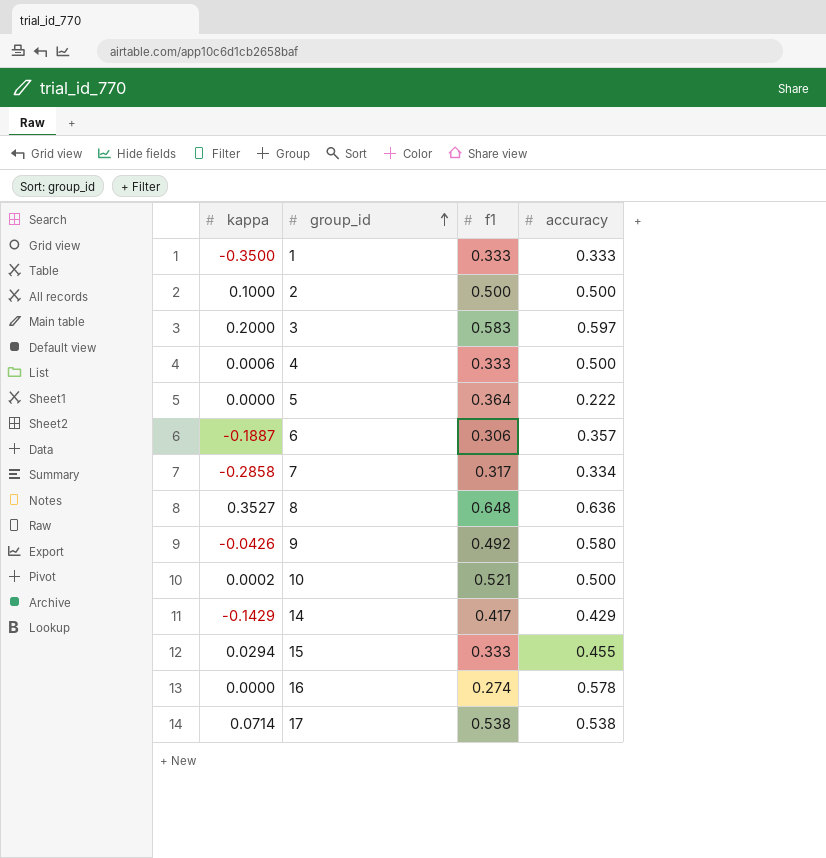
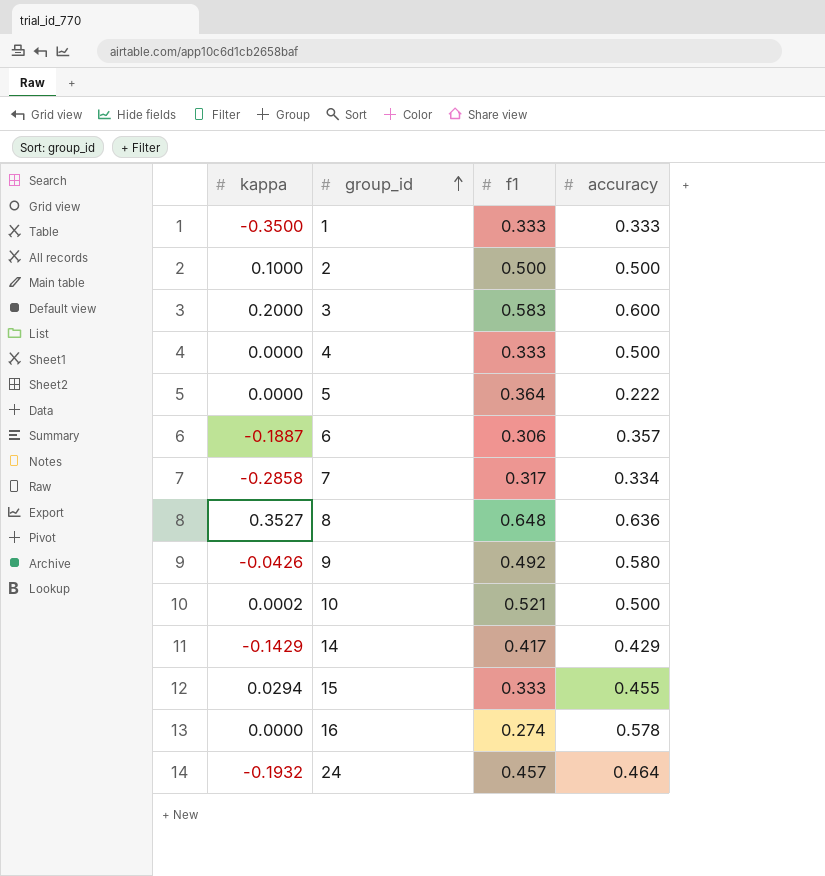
row 17: 0.0714 | 0.538 | 0.538 -> none
3 | accuracy: 0.597 -> 0.600
4 | kappa: 0.0006 -> 0.0000
row 24: none -> -0.1932 | 0.457 | 0.464

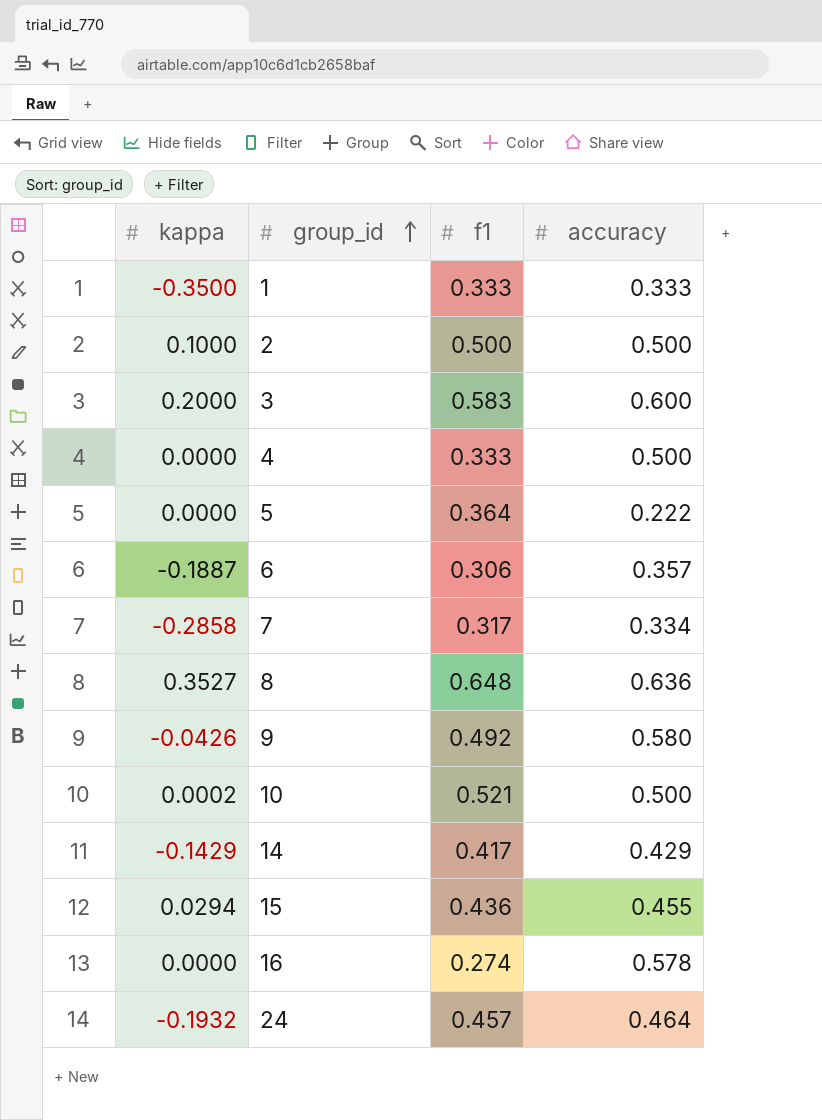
15 | f1: 0.333 -> 0.436

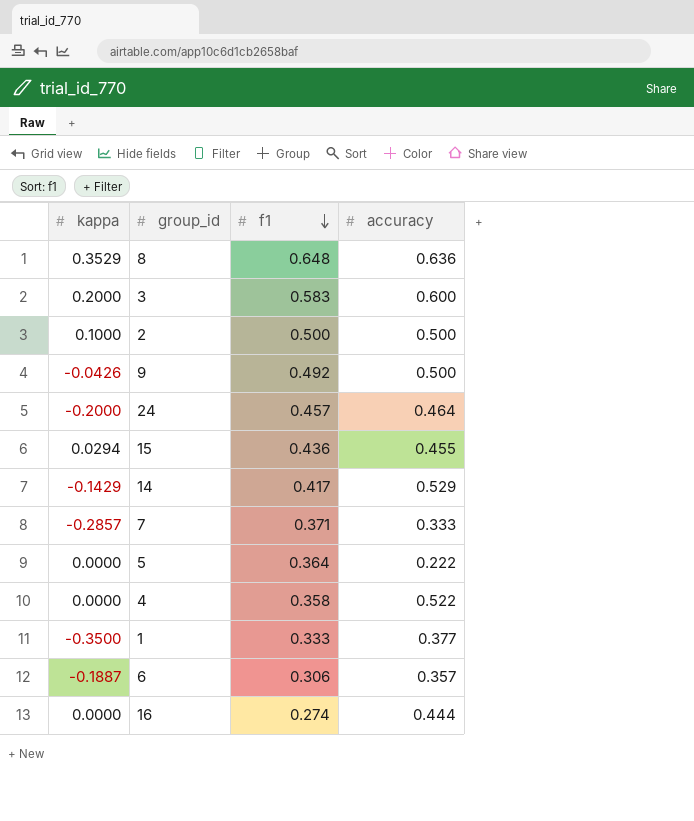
row order: group_id ascending -> f1 descending
row 10: 0.0002 | 0.521 | 0.500 -> none
8 | kappa: 0.3527 -> 0.3529
9 | accuracy: 0.580 -> 0.500
24 | kappa: -0.1932 -> -0.2000
14 | accuracy: 0.429 -> 0.529
7 | kappa: -0.2858 -> -0.2857
7 | f1: 0.317 -> 0.371
7 | accuracy: 0.334 -> 0.333
4 | f1: 0.333 -> 0.358
4 | accuracy: 0.500 -> 0.522
1 | accuracy: 0.333 -> 0.377
16 | accuracy: 0.578 -> 0.444

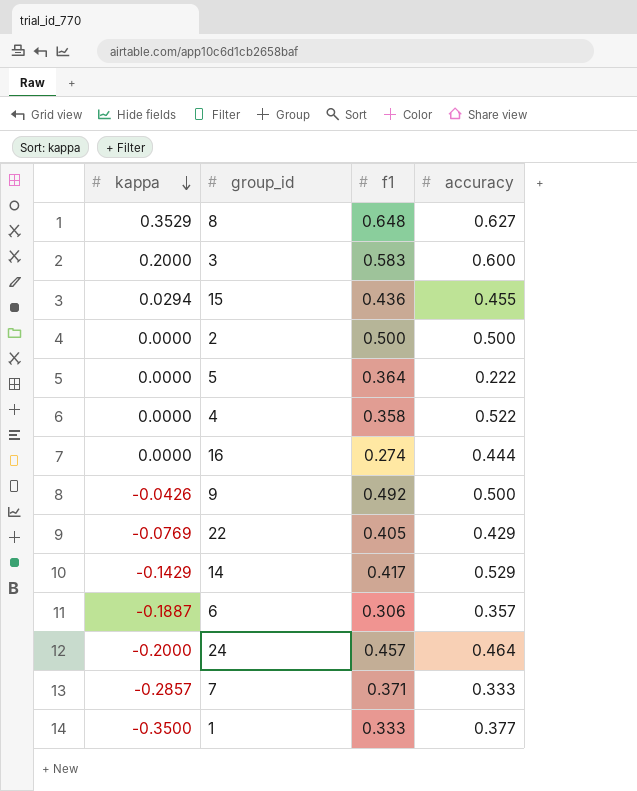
row order: f1 descending -> kappa descending
8 | accuracy: 0.636 -> 0.627
2 | kappa: 0.1000 -> 0.0000
row 22: none -> -0.0769 | 0.405 | 0.429

